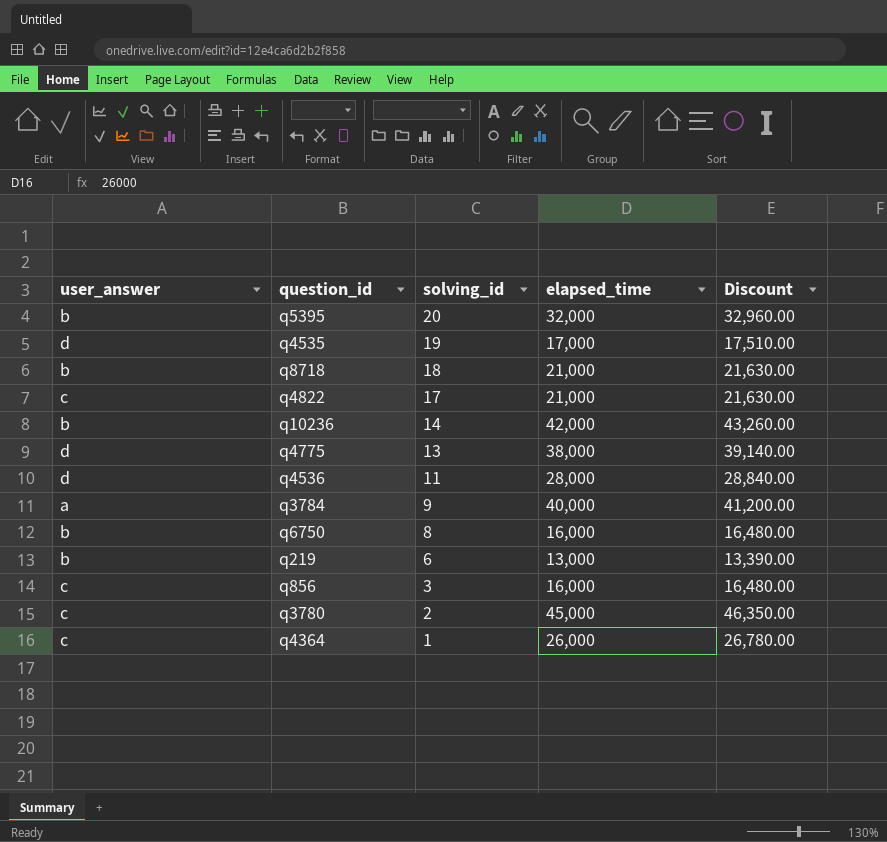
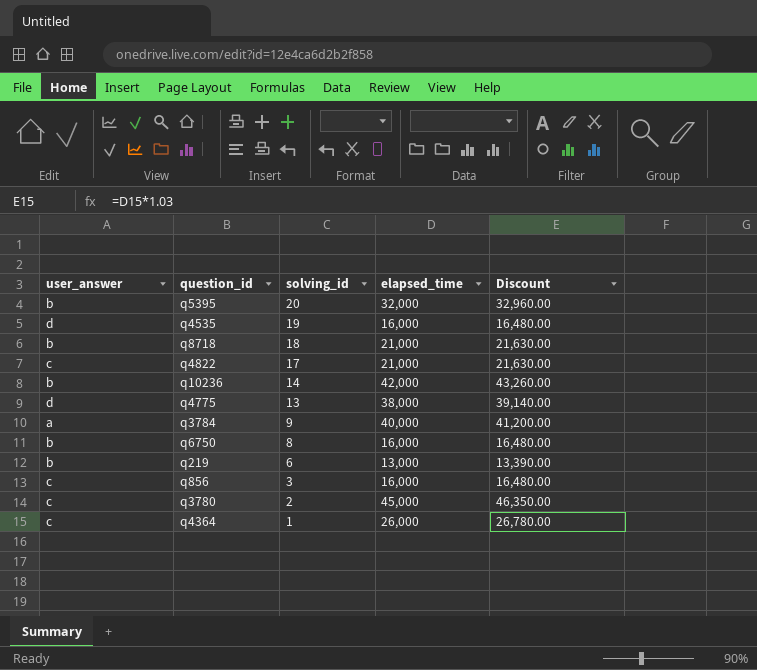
row q4536: d | 11 | 28,000 | 28,840.00 -> none
q4535 | elapsed_time: 17,000 -> 16,000
q4535 | Discount: 17,510.00 -> 16,480.00

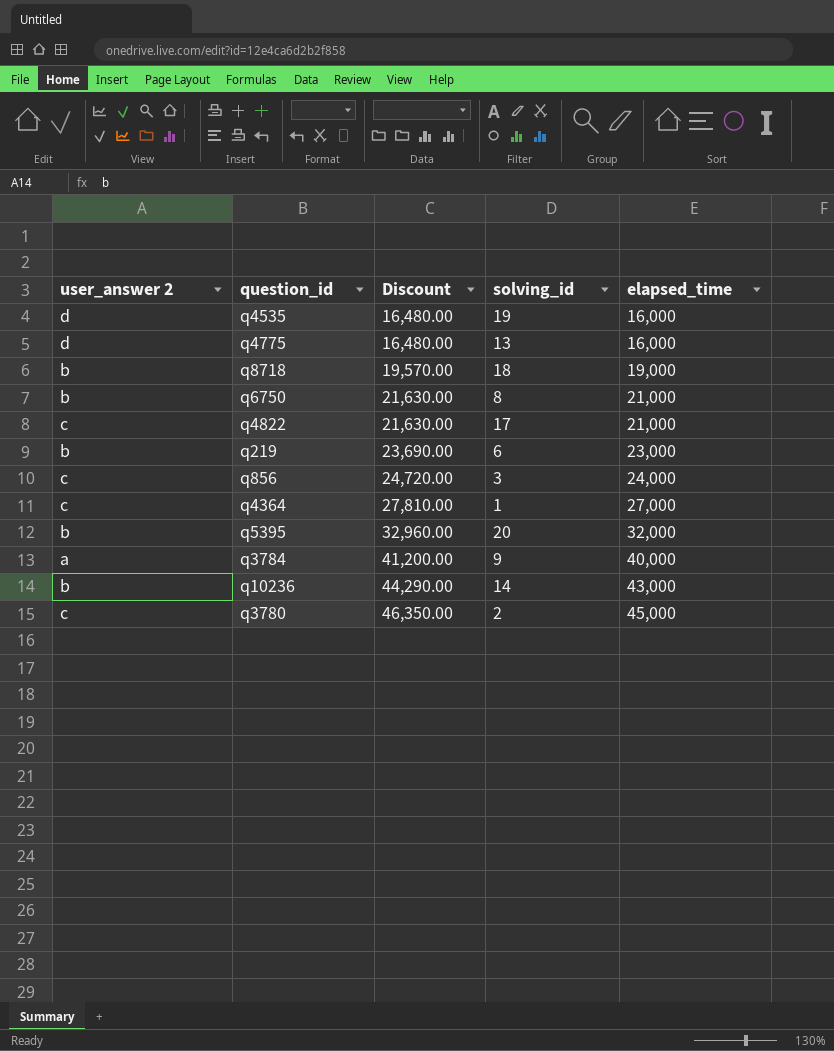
row order: solving_id descending -> Discount ascending
column name: user_answer -> user_answer 2
column Discount | position: 5 -> 3
q4775 | Discount: 39,140.00 -> 16,480.00
q4775 | elapsed_time: 38,000 -> 16,000
q8718 | Discount: 21,630.00 -> 19,570.00
q8718 | elapsed_time: 21,000 -> 19,000
q6750 | Discount: 16,480.00 -> 21,630.00
q6750 | elapsed_time: 16,000 -> 21,000
q219 | Discount: 13,390.00 -> 23,690.00
q219 | elapsed_time: 13,000 -> 23,000
q856 | Discount: 16,480.00 -> 24,720.00
q856 | elapsed_time: 16,000 -> 24,000
q4364 | Discount: 26,780.00 -> 27,810.00
q4364 | elapsed_time: 26,000 -> 27,000
q10236 | Discount: 43,260.00 -> 44,290.00
q10236 | elapsed_time: 42,000 -> 43,000

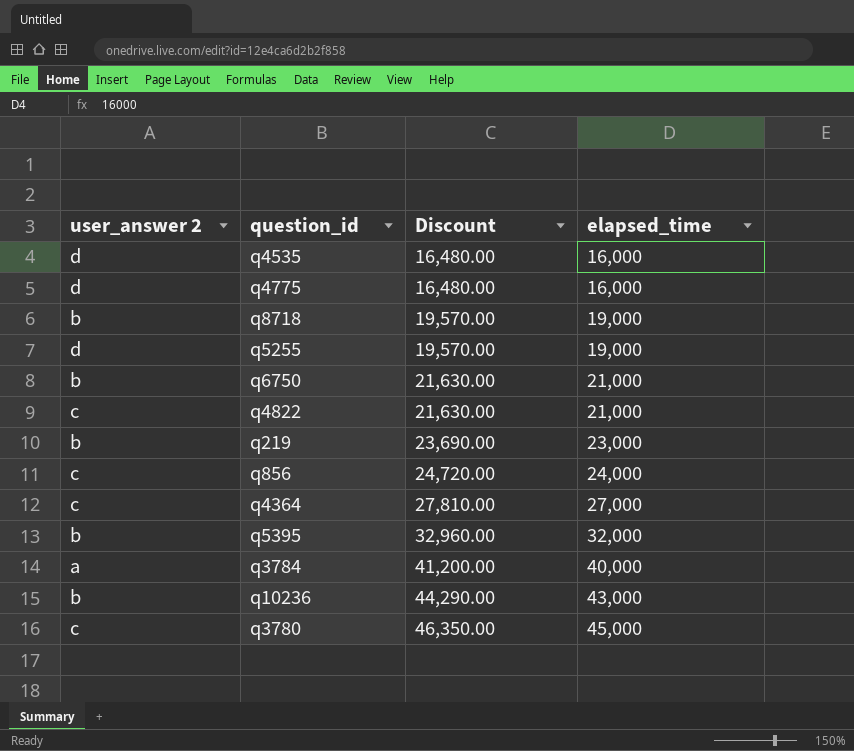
column solving_id | position: 4 -> none
row q5255: none -> d | 19,570.00 | 19,000

